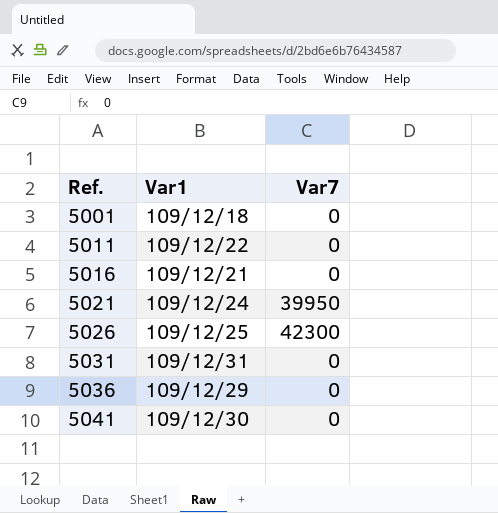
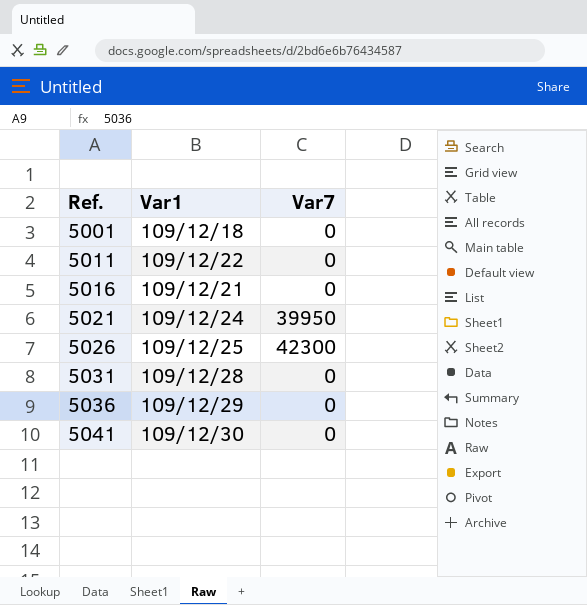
5031 | Var1: 109/12/31 -> 109/12/28

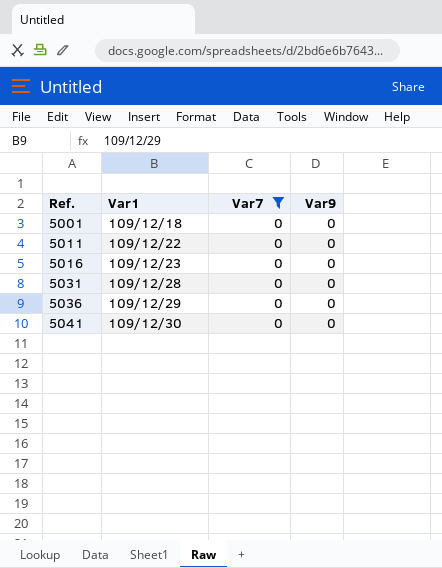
filter: none -> Var7 = 0
column Var9 | position: none -> 4
5016 | Var1: 109/12/21 -> 109/12/23

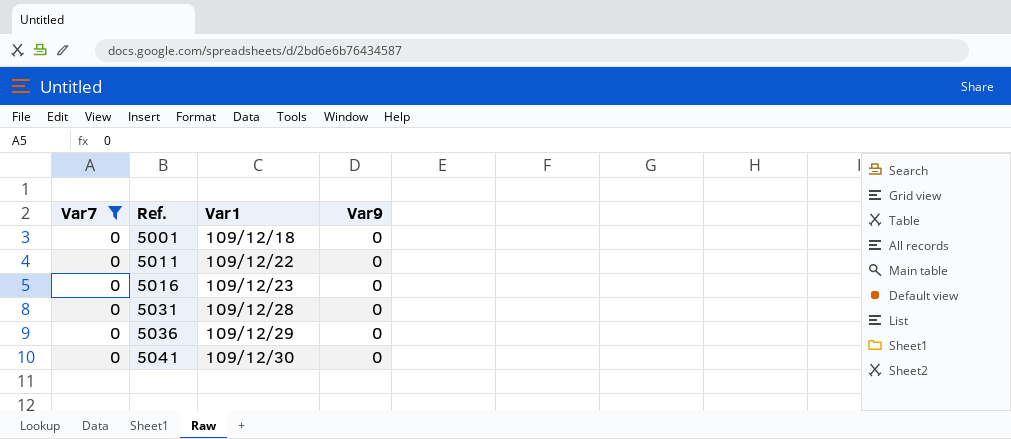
column Var7 | position: 3 -> 1

